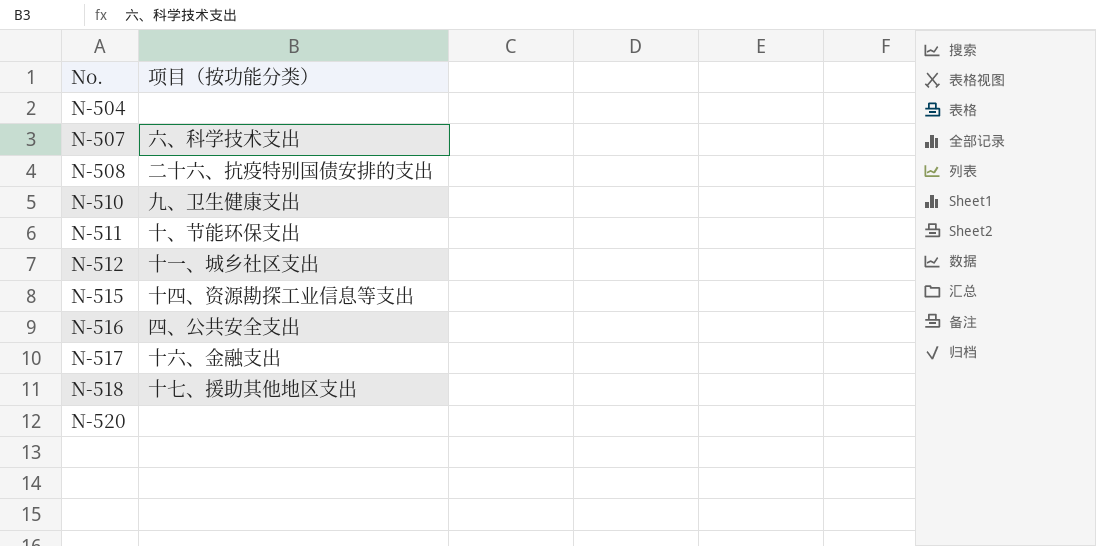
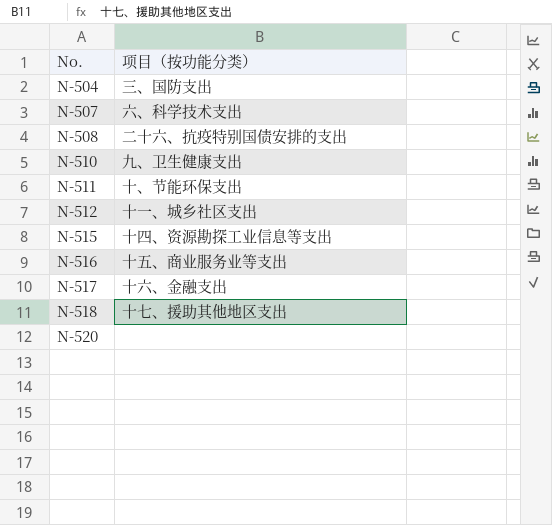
N-504 | 项目（按功能分类）: none -> 三、国防支出
N-516 | 项目（按功能分类）: 四、公共安全支出 -> 十五、商业服务业等支出

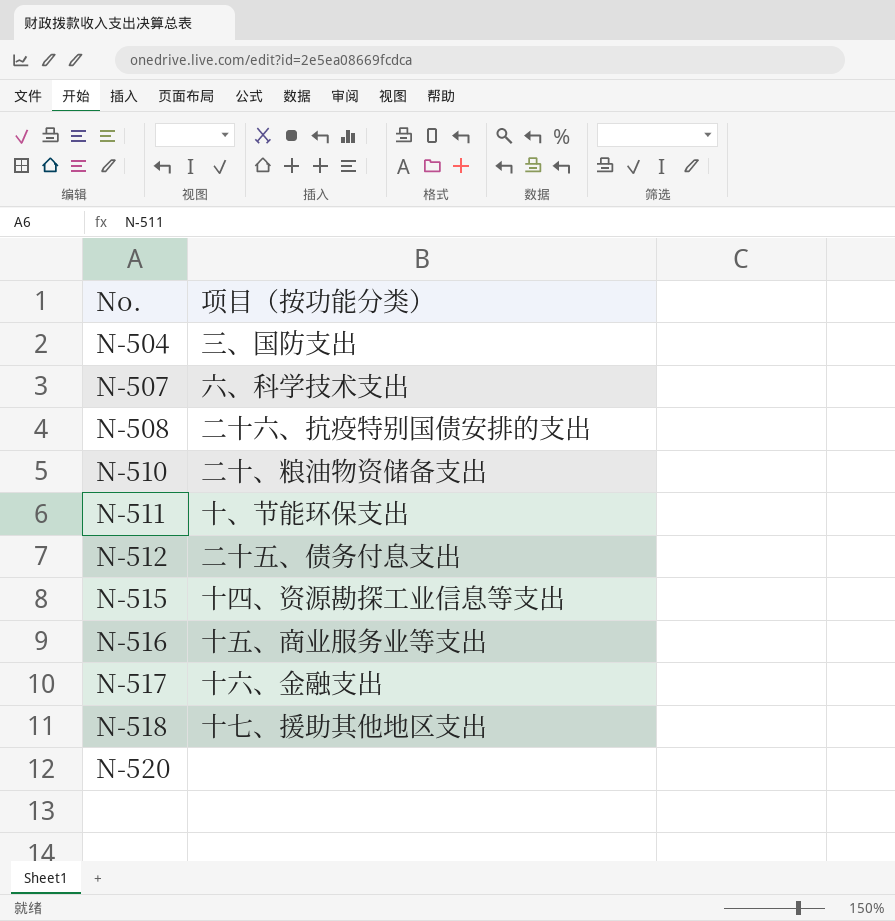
N-510 | 项目（按功能分类）: 九、卫生健康支出 -> 二十、粮油物资储备支出
N-512 | 项目（按功能分类）: 十一、城乡社区支出 -> 二十五、债务付息支出

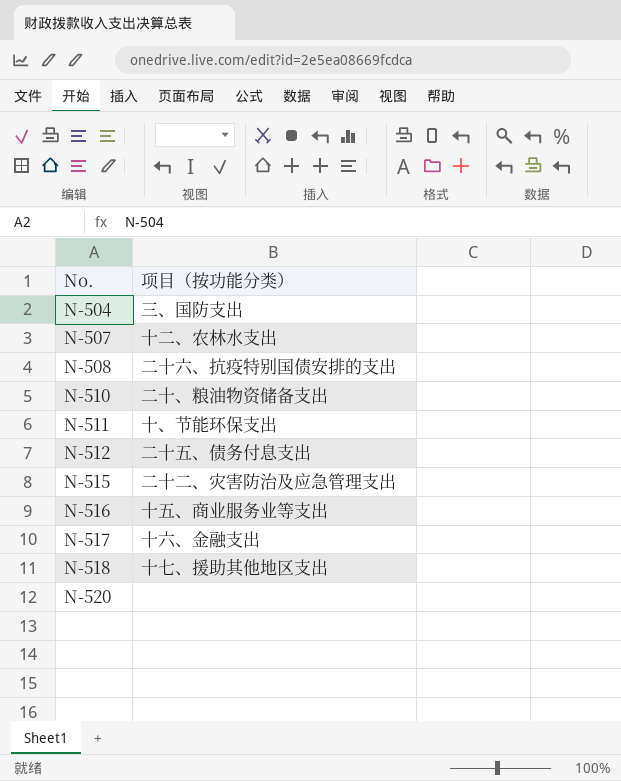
N-507 | 项目（按功能分类）: 六、科学技术支出 -> 十二、农林水支出
N-515 | 项目（按功能分类）: 十四、资源勘探工业信息等支出 -> 二十二、灾害防治及应急管理支出

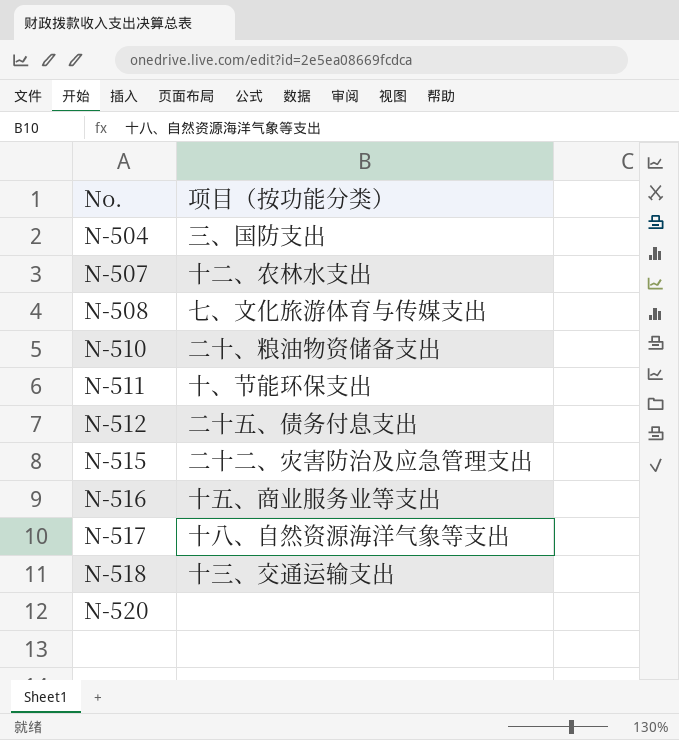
N-508 | 项目（按功能分类）: 二十六、抗疫特别国债安排的支出 -> 七、文化旅游体育与传媒支出
N-517 | 项目（按功能分类）: 十六、金融支出 -> 十八、自然资源海洋气象等支出
N-518 | 项目（按功能分类）: 十七、援助其他地区支出 -> 十三、交通运输支出

